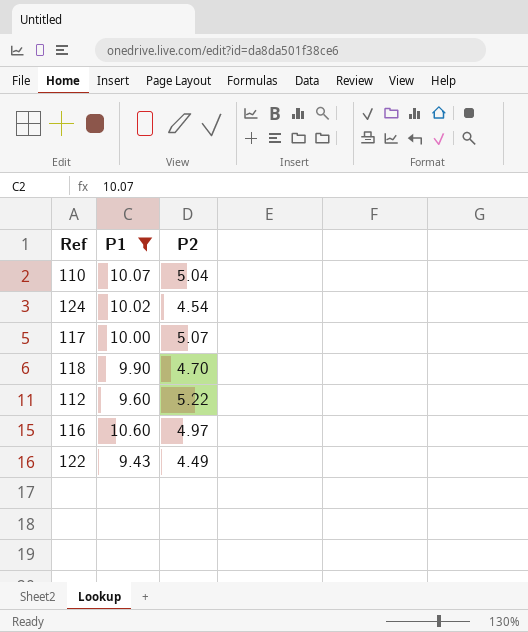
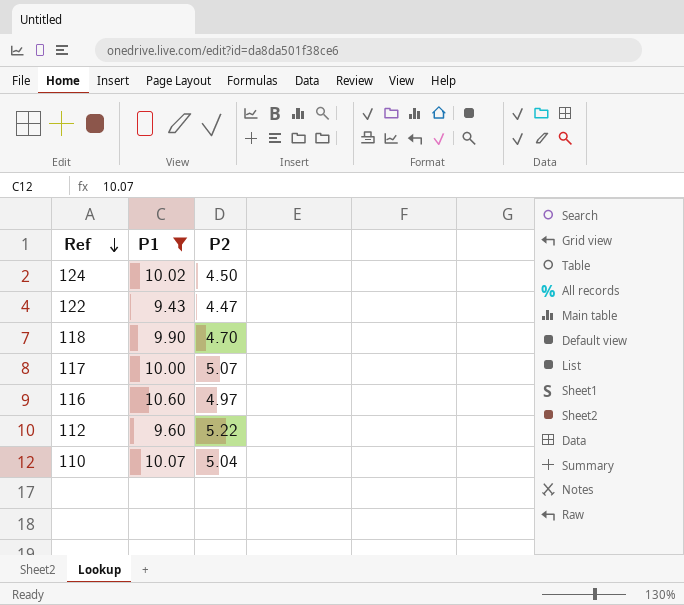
row order: none -> Ref descending
124 | P2: 4.54 -> 4.50
122 | P2: 4.49 -> 4.47

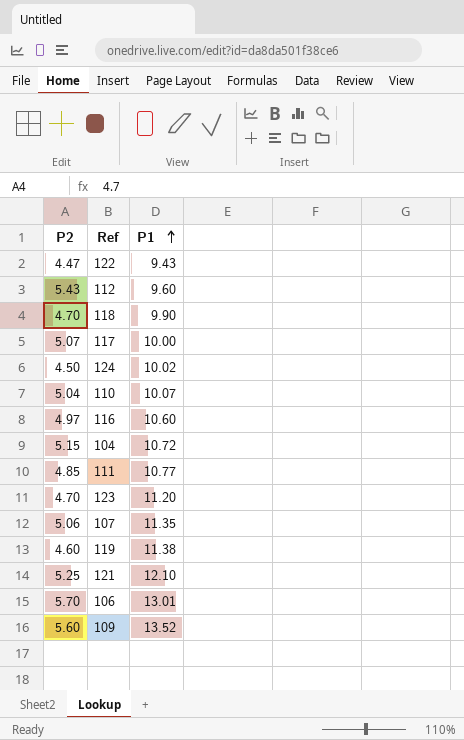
filter: P1 <= 10.60 -> none
row order: Ref descending -> P1 ascending
column P2 | position: 3 -> 1
112 | P2: 5.22 -> 5.43

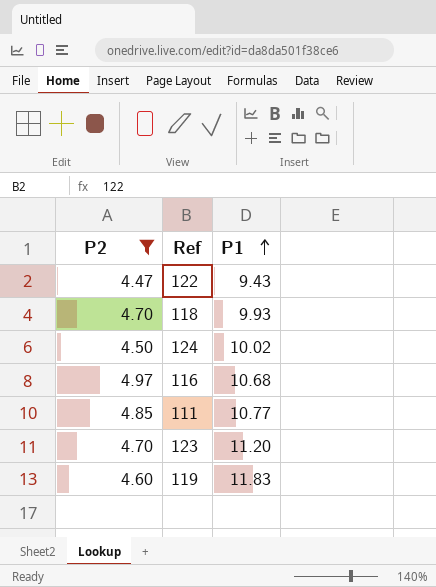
filter: none -> P2 <= 4.97
118 | P1: 9.90 -> 9.93
116 | P1: 10.60 -> 10.68
119 | P1: 11.38 -> 11.83

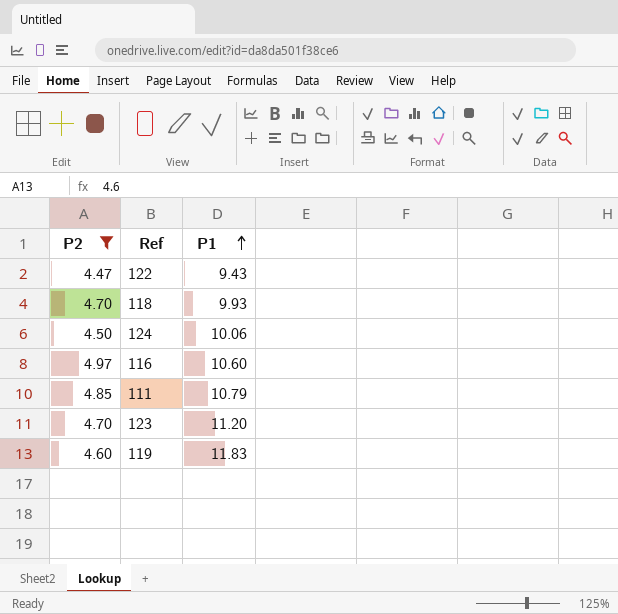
124 | P1: 10.02 -> 10.06
116 | P1: 10.68 -> 10.60
111 | P1: 10.77 -> 10.79

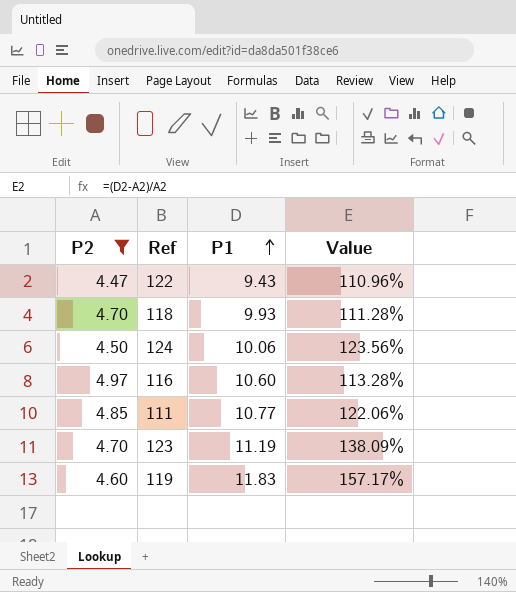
column Value | formula: none -> ([P1] - [P2]) / [P2]
111 | P1: 10.79 -> 10.77
123 | P1: 11.20 -> 11.19

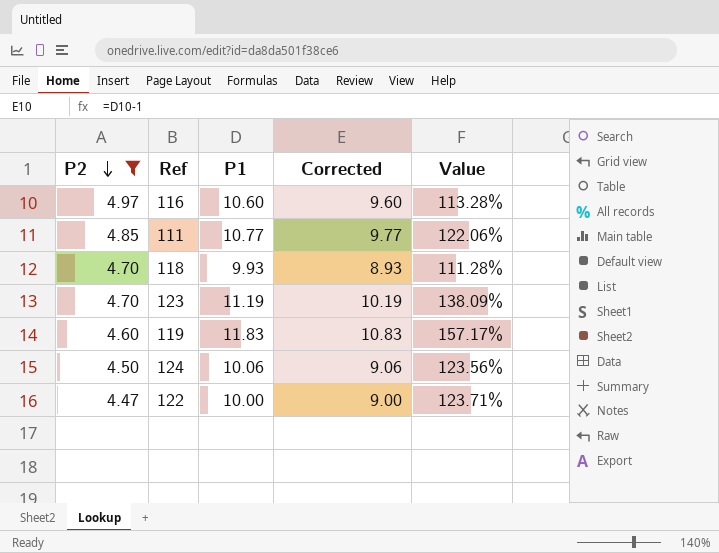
row order: P1 ascending -> P2 descending
column Corrected | formula: none -> [P1] - 1
122 | P1: 9.43 -> 10.00
122 | Value: 110.96% -> 123.71%

